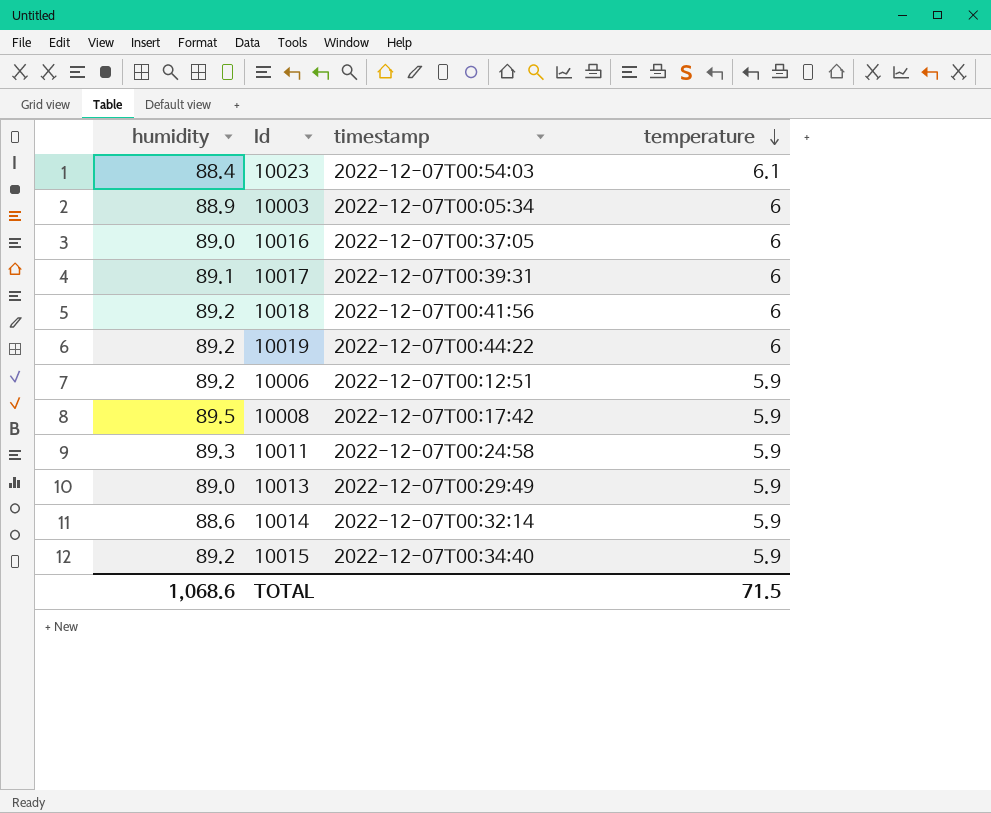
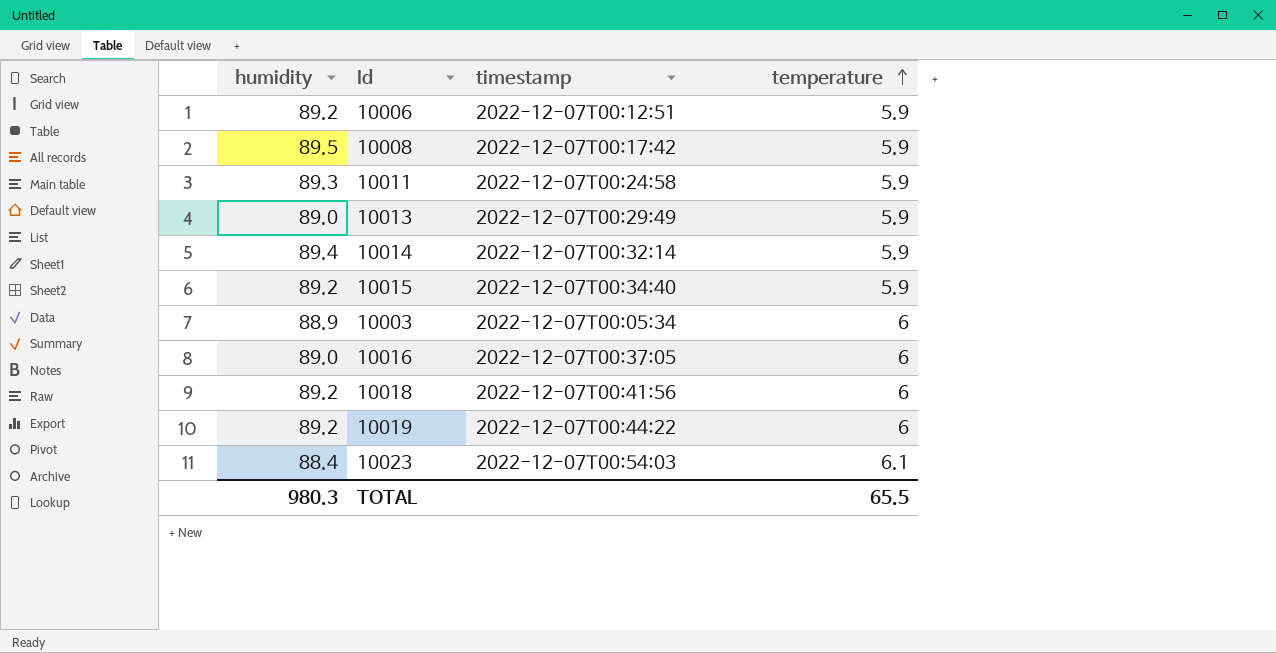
row order: temperature descending -> temperature ascending
row 10017: 89.1 | 2022-12-07T00:39:31 | 6 -> none
10014 | humidity: 88.6 -> 89.4
TOTAL | humidity: 1,068.6 -> 980.3
TOTAL | temperature: 71.5 -> 65.5

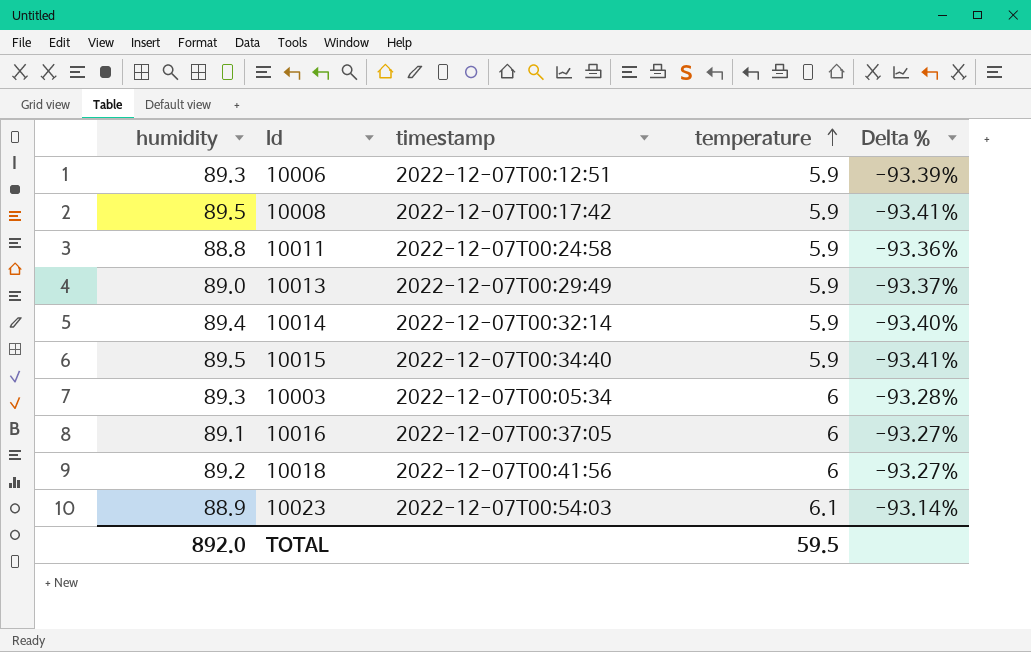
column Delta % | formula: none -> ([temperature] - [humidity]) / [humidity]
row 10019: 89.2 | 2022-12-07T00:44:22 | 6 -> none
10006 | humidity: 89.2 -> 89.3
10011 | humidity: 89.3 -> 88.8
10015 | humidity: 89.2 -> 89.5
10003 | humidity: 88.9 -> 89.3
10016 | humidity: 89.0 -> 89.1
10023 | humidity: 88.4 -> 88.9
TOTAL | humidity: 980.3 -> 892.0
TOTAL | temperature: 65.5 -> 59.5

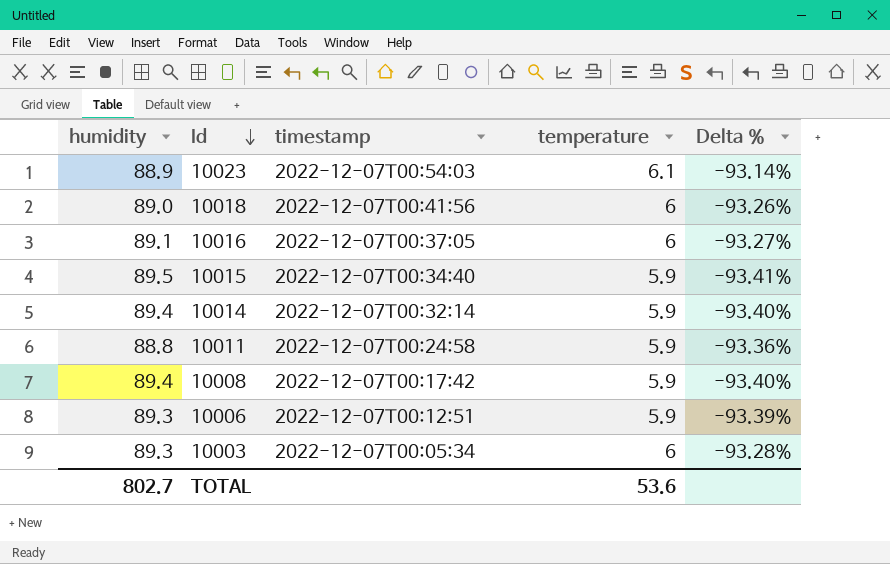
row order: temperature ascending -> Id descending
row 10013: 89.0 | 2022-12-07T00:29:49 | 5.9 | -93.37% -> none
10018 | humidity: 89.2 -> 89.0
10018 | Delta %: -93.27% -> -93.26%
10008 | humidity: 89.5 -> 89.4
10008 | Delta %: -93.41% -> -93.40%
TOTAL | humidity: 892.0 -> 802.7
TOTAL | temperature: 59.5 -> 53.6

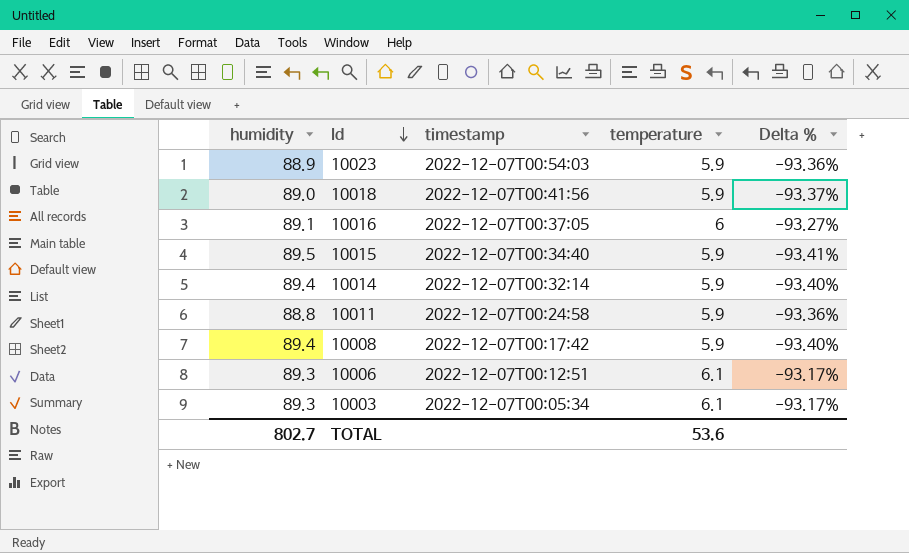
10023 | temperature: 6.1 -> 5.9
10023 | Delta %: -93.14% -> -93.36%
10018 | temperature: 6 -> 5.9
10018 | Delta %: -93.26% -> -93.37%
10006 | temperature: 5.9 -> 6.1
10006 | Delta %: -93.39% -> -93.17%
10003 | temperature: 6 -> 6.1
10003 | Delta %: -93.28% -> -93.17%

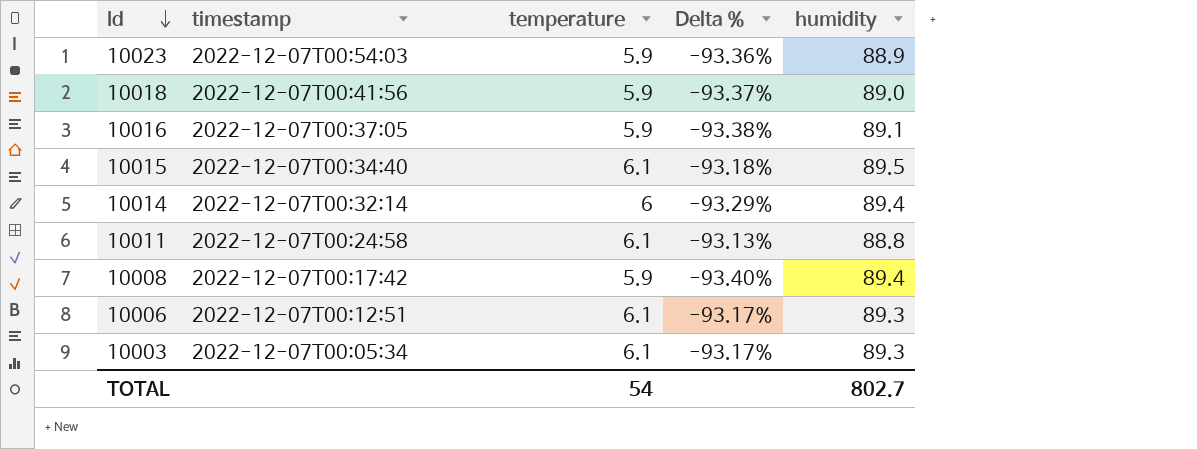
column humidity | position: 1 -> 5
10016 | temperature: 6 -> 5.9
10016 | Delta %: -93.27% -> -93.38%
10015 | temperature: 5.9 -> 6.1
10015 | Delta %: -93.41% -> -93.18%
10014 | temperature: 5.9 -> 6
10014 | Delta %: -93.40% -> -93.29%
10011 | temperature: 5.9 -> 6.1
10011 | Delta %: -93.36% -> -93.13%
TOTAL | temperature: 53.6 -> 54

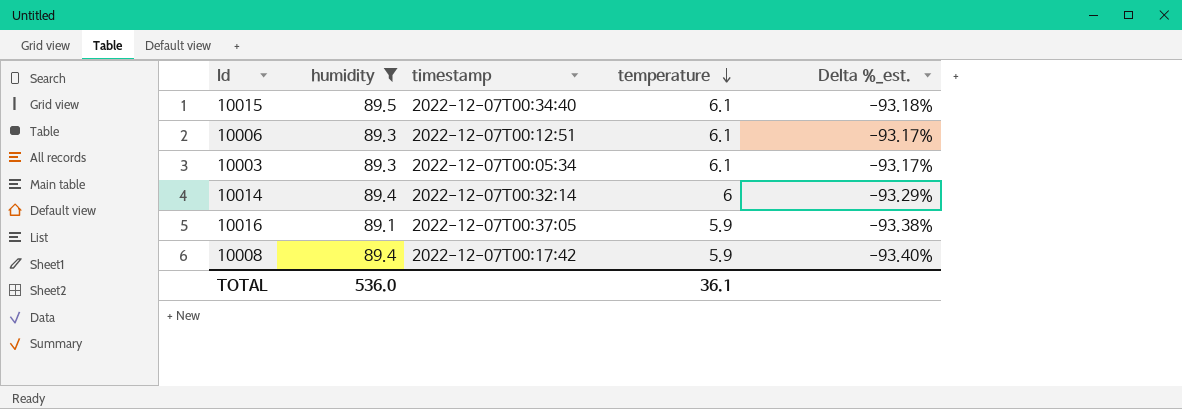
filter: none -> humidity >= 89.1
row order: Id descending -> temperature descending
column humidity | position: 5 -> 2
column name: Delta % -> Delta %_est.
TOTAL | humidity: 802.7 -> 536.0
TOTAL | temperature: 54 -> 36.1

